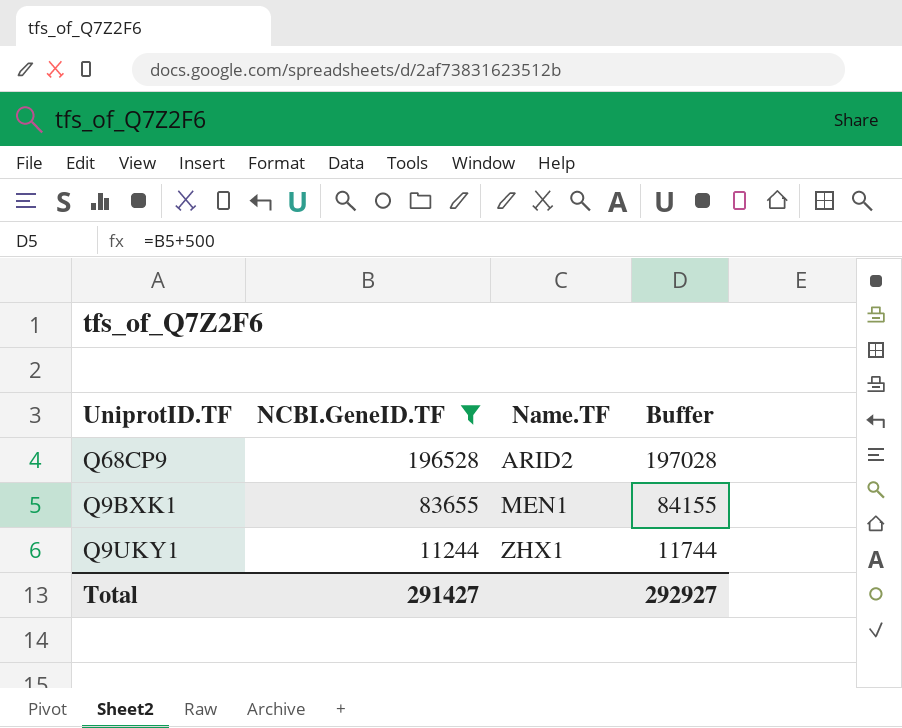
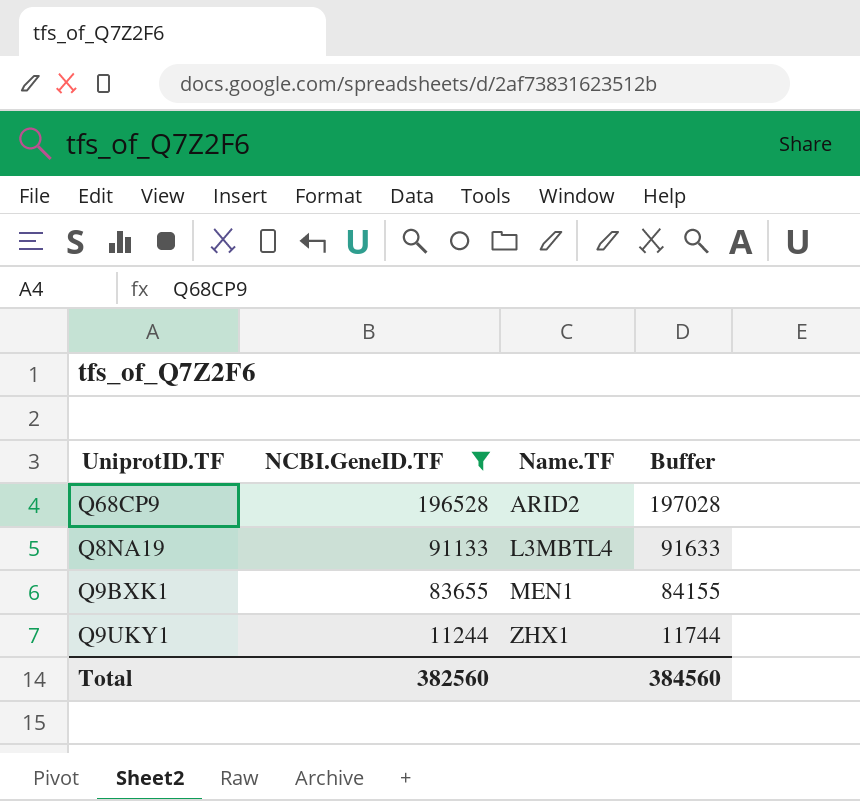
row Q8NA19: none -> 91133 | L3MBTL4 | 91633
Total | NCBI.GeneID.TF: 291427 -> 382560
Total | Buffer: 292927 -> 384560

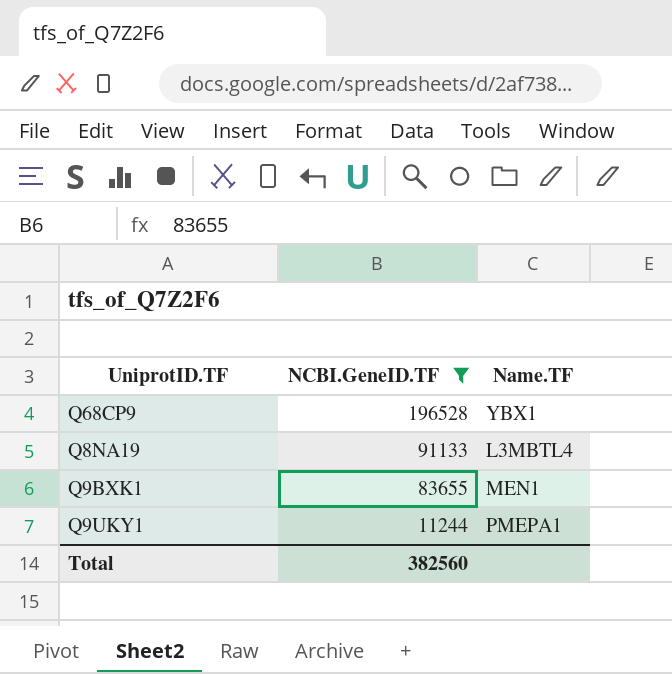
column Buffer | formula: [NCBI.GeneID.TF] + 500 -> none
Q68CP9 | Name.TF: ARID2 -> YBX1
Q9UKY1 | Name.TF: ZHX1 -> PMEPA1

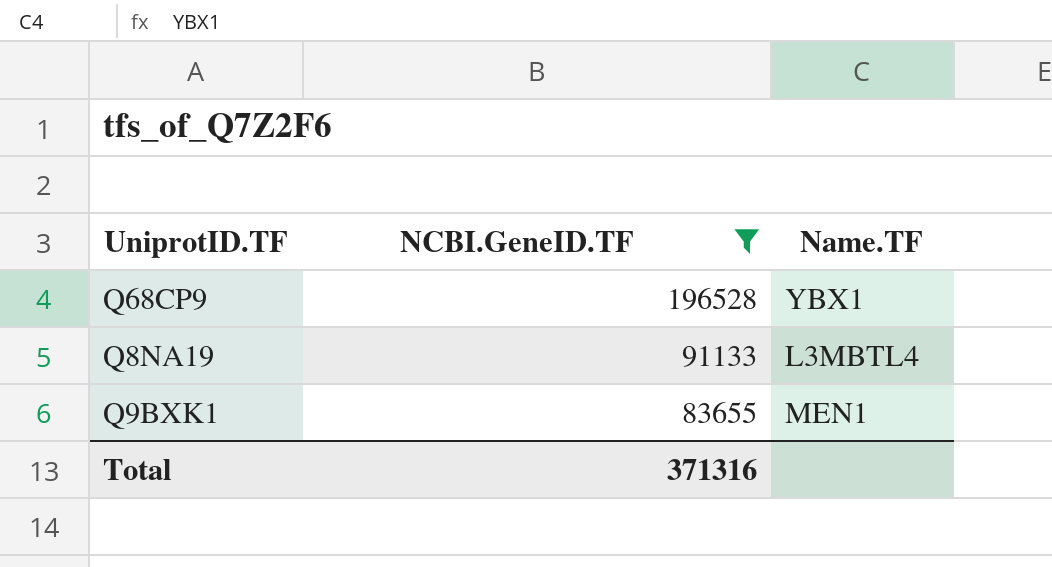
row Q9UKY1: 11244 | PMEPA1 -> none
Total | NCBI.GeneID.TF: 382560 -> 371316

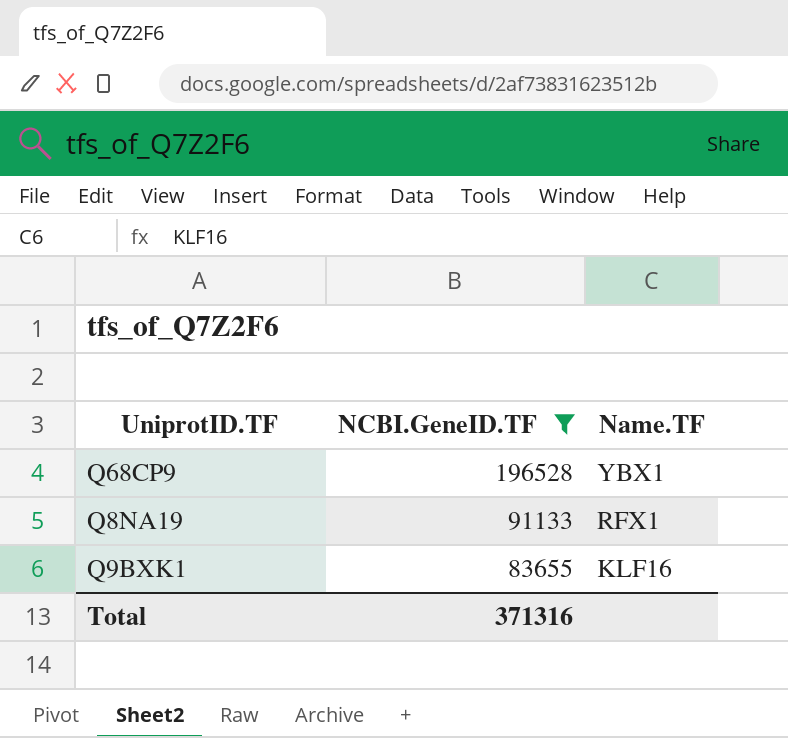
Q8NA19 | Name.TF: L3MBTL4 -> RFX1
Q9BXK1 | Name.TF: MEN1 -> KLF16

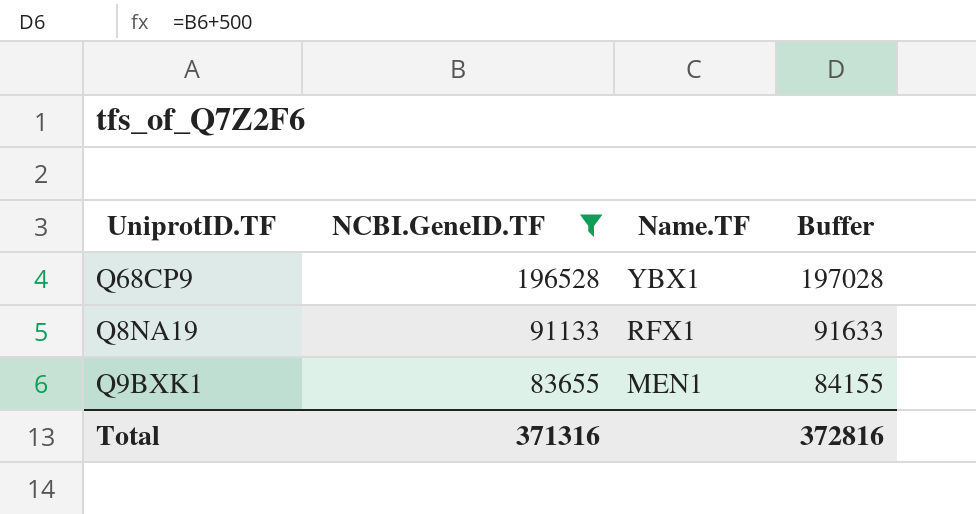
column Buffer | formula: none -> [NCBI.GeneID.TF] + 500
Q9BXK1 | Name.TF: KLF16 -> MEN1

